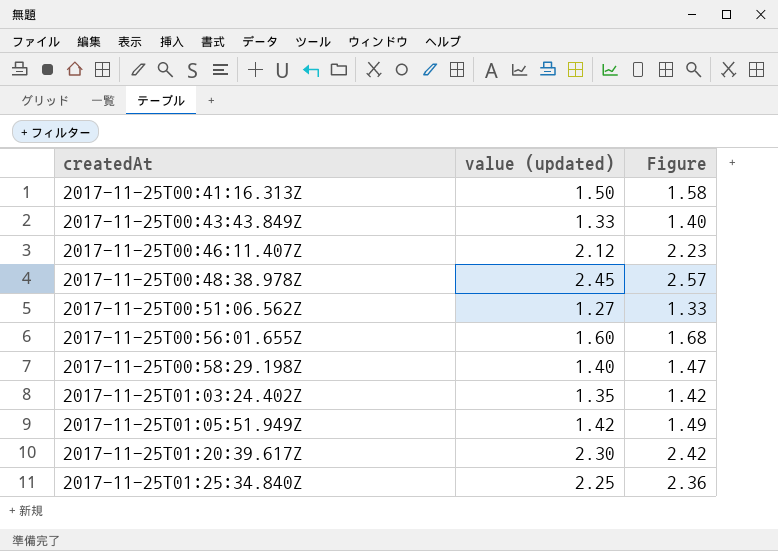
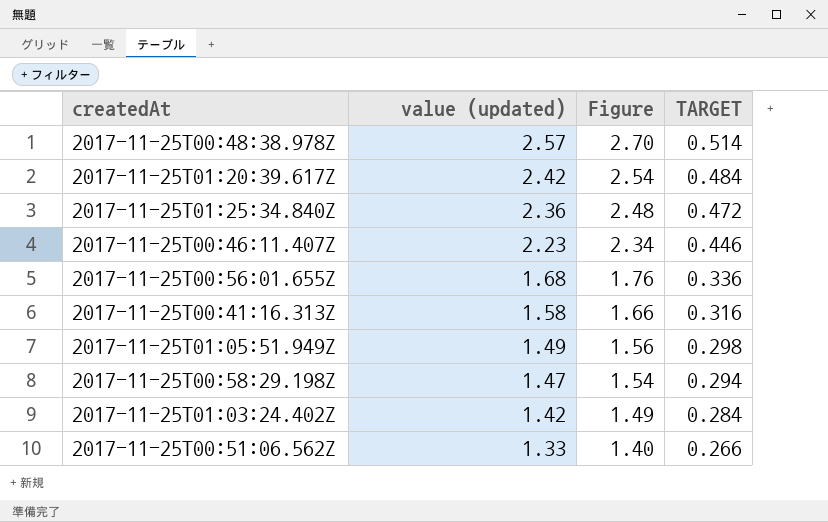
row order: createdAt ascending -> value (updated) descending
column TARGET | formula: none -> [value (updated)] * 0.2
row 2017-11-25T00:43:43.849Z: 1.33 | 1.40 -> none
2017-11-25T00:48:38.978Z | value (updated): 2.45 -> 2.57
2017-11-25T00:48:38.978Z | Figure: 2.57 -> 2.70
2017-11-25T01:20:39.617Z | value (updated): 2.30 -> 2.42
2017-11-25T01:20:39.617Z | Figure: 2.42 -> 2.54
2017-11-25T01:25:34.840Z | value (updated): 2.25 -> 2.36
2017-11-25T01:25:34.840Z | Figure: 2.36 -> 2.48
2017-11-25T00:46:11.407Z | value (updated): 2.12 -> 2.23
2017-11-25T00:46:11.407Z | Figure: 2.23 -> 2.34
2017-11-25T00:56:01.655Z | value (updated): 1.60 -> 1.68
2017-11-25T00:56:01.655Z | Figure: 1.68 -> 1.76
2017-11-25T00:41:16.313Z | value (updated): 1.50 -> 1.58
2017-11-25T00:41:16.313Z | Figure: 1.58 -> 1.66
2017-11-25T01:05:51.949Z | value (updated): 1.42 -> 1.49
2017-11-25T01:05:51.949Z | Figure: 1.49 -> 1.56
2017-11-25T00:58:29.198Z | value (updated): 1.40 -> 1.47
2017-11-25T00:58:29.198Z | Figure: 1.47 -> 1.54
2017-11-25T01:03:24.402Z | value (updated): 1.35 -> 1.42
2017-11-25T01:03:24.402Z | Figure: 1.42 -> 1.49
2017-11-25T00:51:06.562Z | value (updated): 1.27 -> 1.33
2017-11-25T00:51:06.562Z | Figure: 1.33 -> 1.40

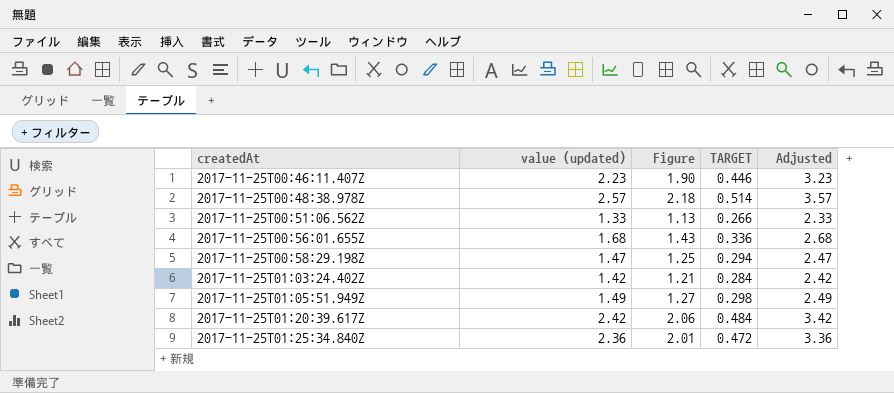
row order: value (updated) descending -> createdAt ascending
column Figure | formula: [value (updated)] * 1.05 -> [value (updated)] * 0.85
column Adjusted | formula: none -> [value (updated)] + 1
row 2017-11-25T00:41:16.313Z: 1.58 | 1.66 | 0.316 -> none

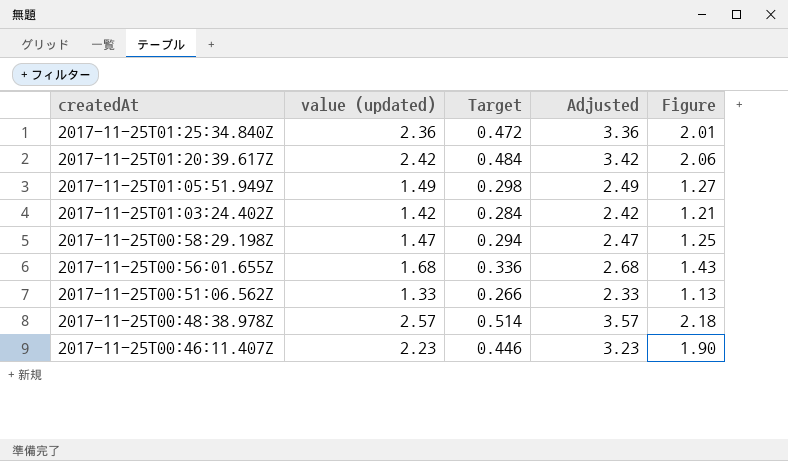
row order: createdAt ascending -> createdAt descending
column name: TARGET -> Target
column Figure | position: 3 -> 5

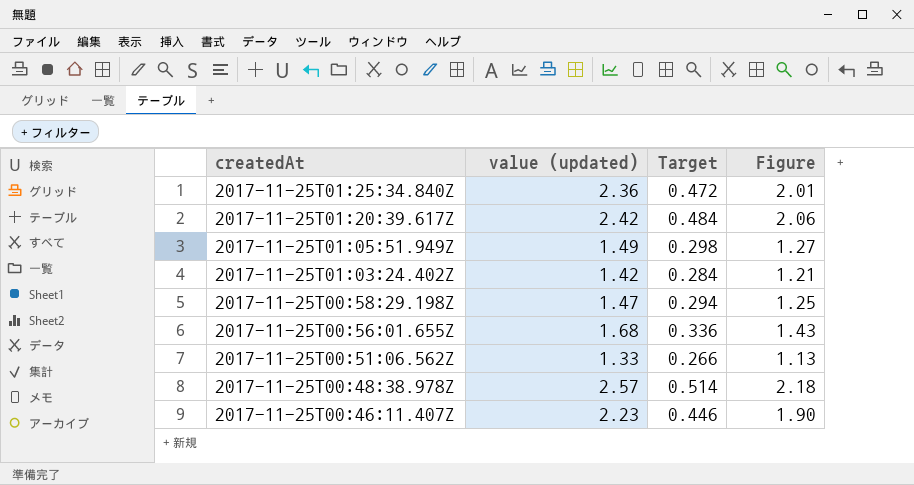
column Adjusted | formula: [value (updated)] + 1 -> none

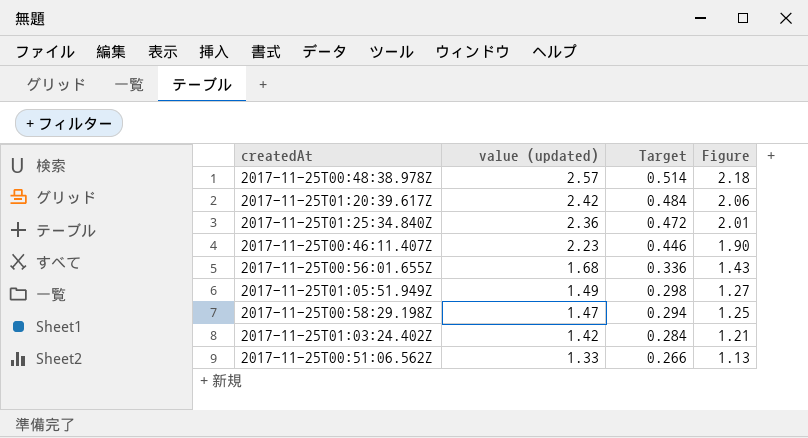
row order: createdAt descending -> value (updated) descending

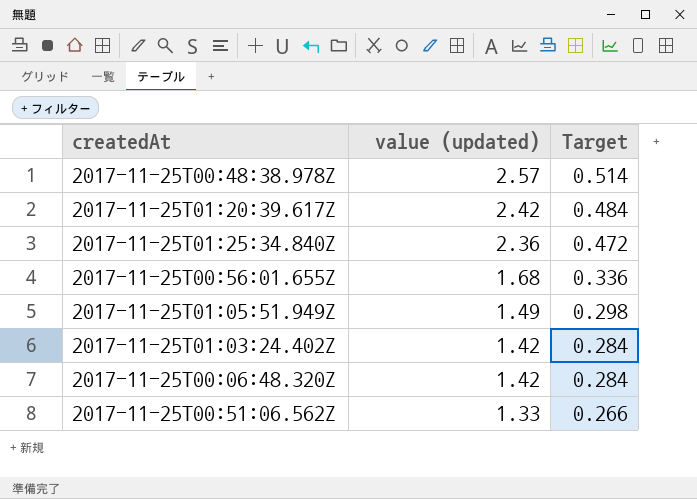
column Figure | formula: [value (updated)] * 0.85 -> none
row 2017-11-25T00:46:11.407Z: 2.23 | 0.446 | 1.90 -> none
row 2017-11-25T00:58:29.198Z: 1.47 | 0.294 | 1.25 -> none
row 2017-11-25T00:06:48.320Z: none -> 1.42 | 0.284

